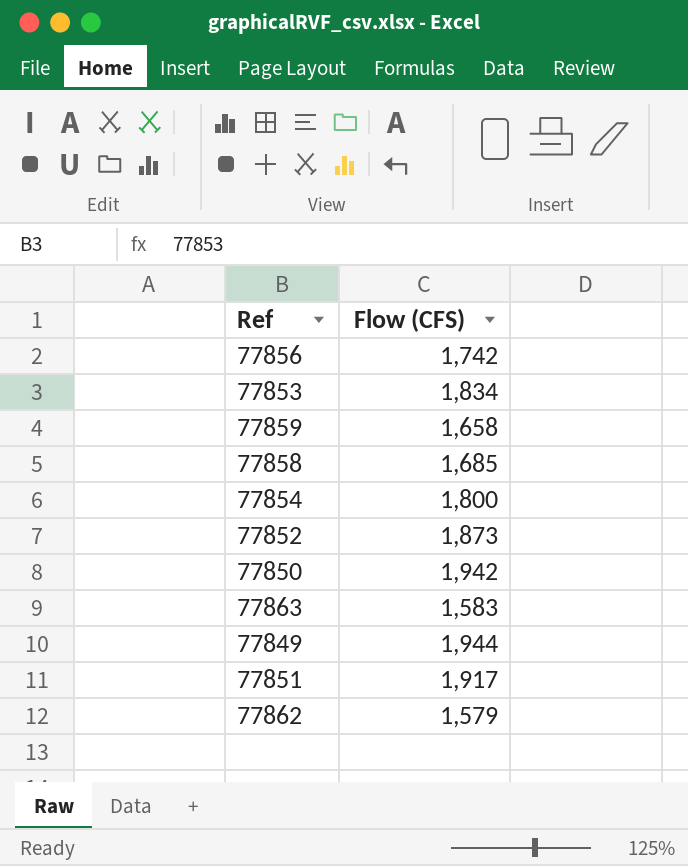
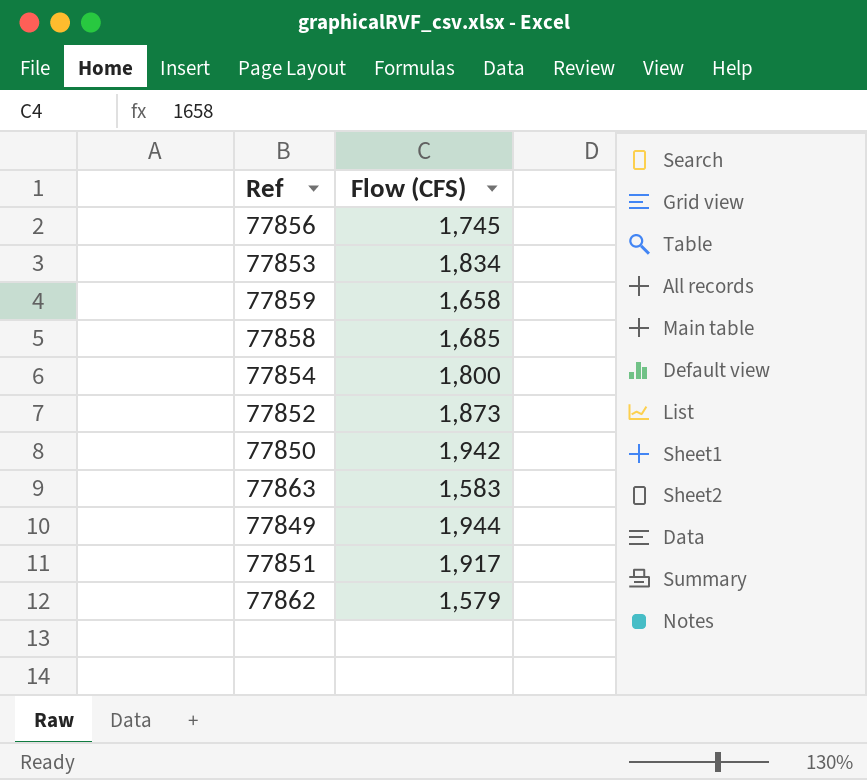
77856 | Flow (CFS): 1,742 -> 1,745

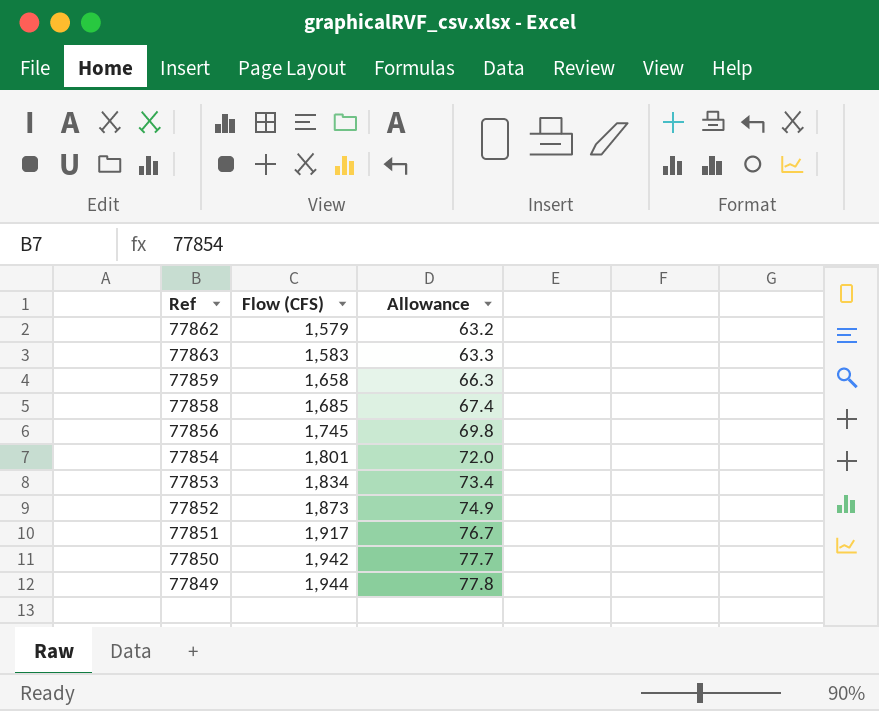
row order: none -> Flow (CFS) ascending
column Allowance | formula: none -> [Flow (CFS)] * 0.04
77854 | Flow (CFS): 1,800 -> 1,801

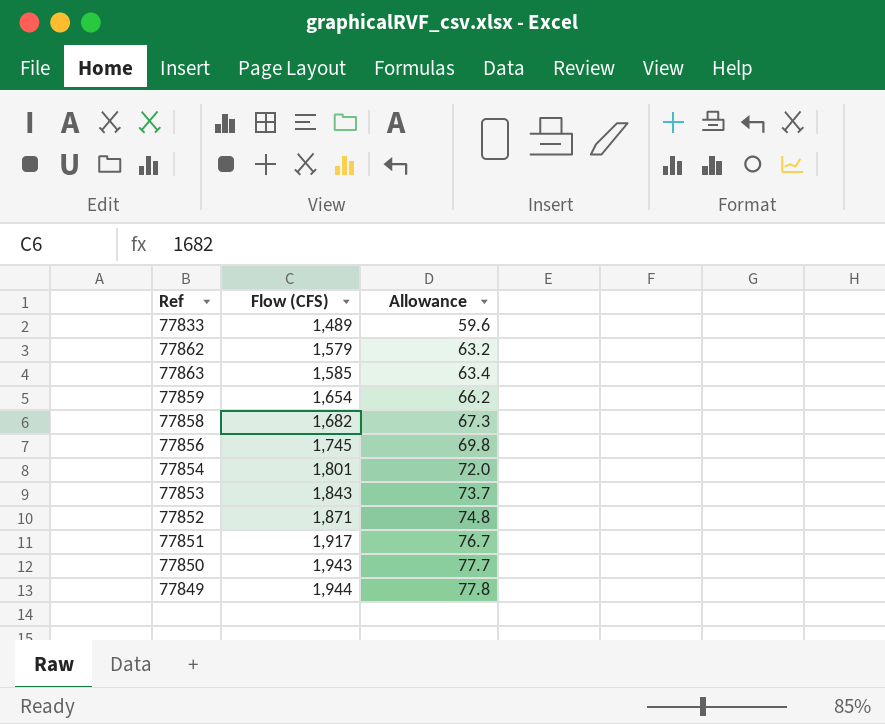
row 77833: none -> 1,489 | 59.6
77863 | Flow (CFS): 1,583 -> 1,585
77863 | Allowance: 63.3 -> 63.4
77859 | Flow (CFS): 1,658 -> 1,654
77859 | Allowance: 66.3 -> 66.2
77858 | Flow (CFS): 1,685 -> 1,682
77858 | Allowance: 67.4 -> 67.3
77853 | Flow (CFS): 1,834 -> 1,843
77853 | Allowance: 73.4 -> 73.7
77852 | Flow (CFS): 1,873 -> 1,871
77852 | Allowance: 74.9 -> 74.8
77850 | Flow (CFS): 1,942 -> 1,943

